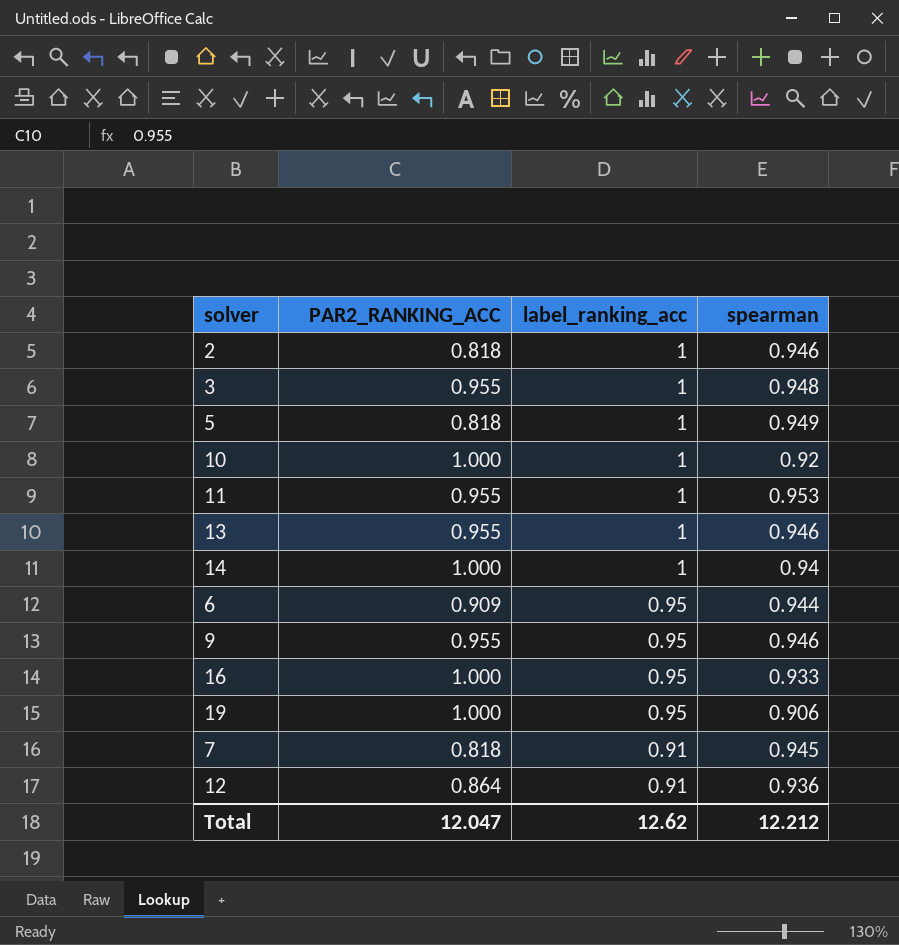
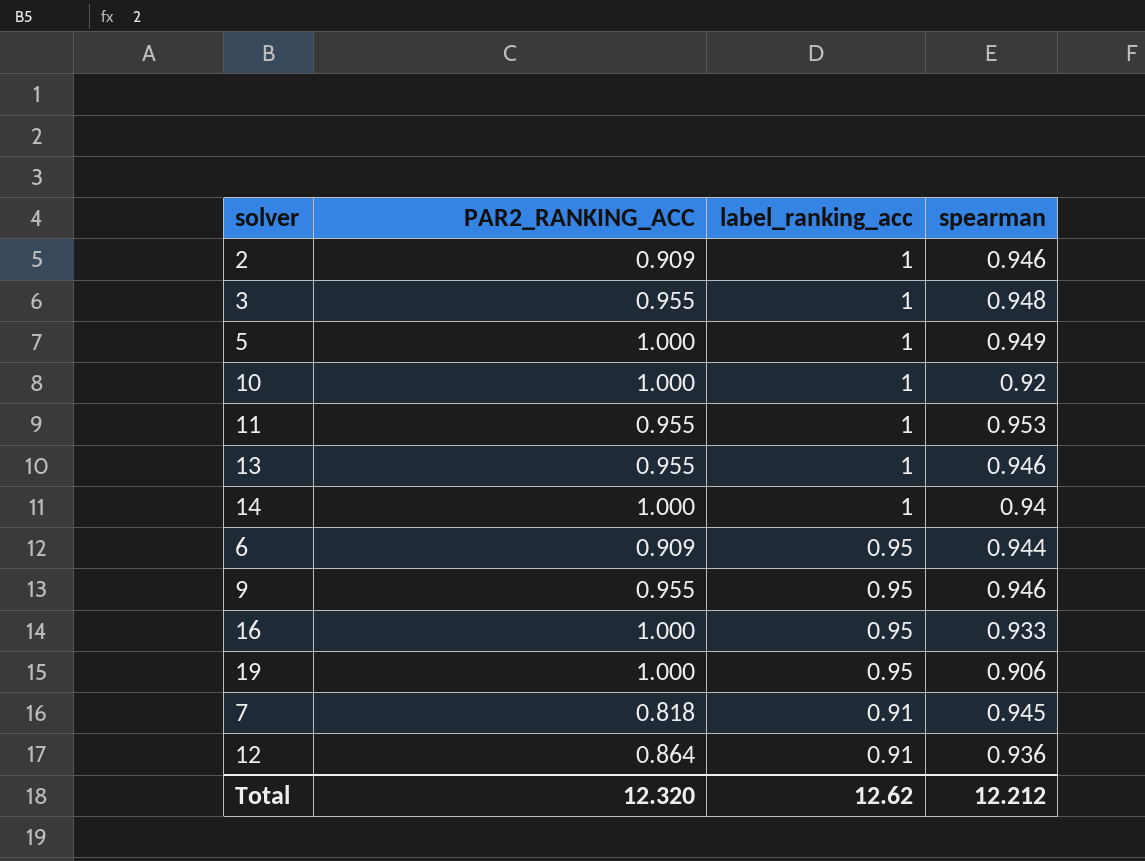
2 | PAR2_RANKING_ACC: 0.818 -> 0.909
5 | PAR2_RANKING_ACC: 0.818 -> 1.000
Total | PAR2_RANKING_ACC: 12.047 -> 12.320

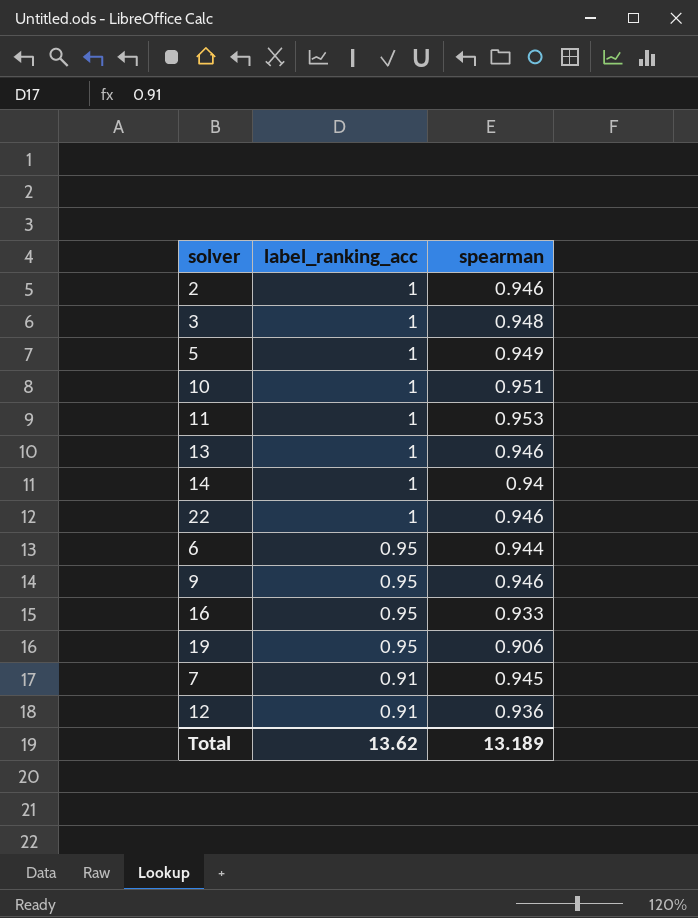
column PAR2_RANKING_ACC | position: 2 -> none
10 | spearman: 0.92 -> 0.951
row 22: none -> 1 | 0.946
Total | label_ranking_acc: 12.62 -> 13.62
Total | spearman: 12.212 -> 13.189

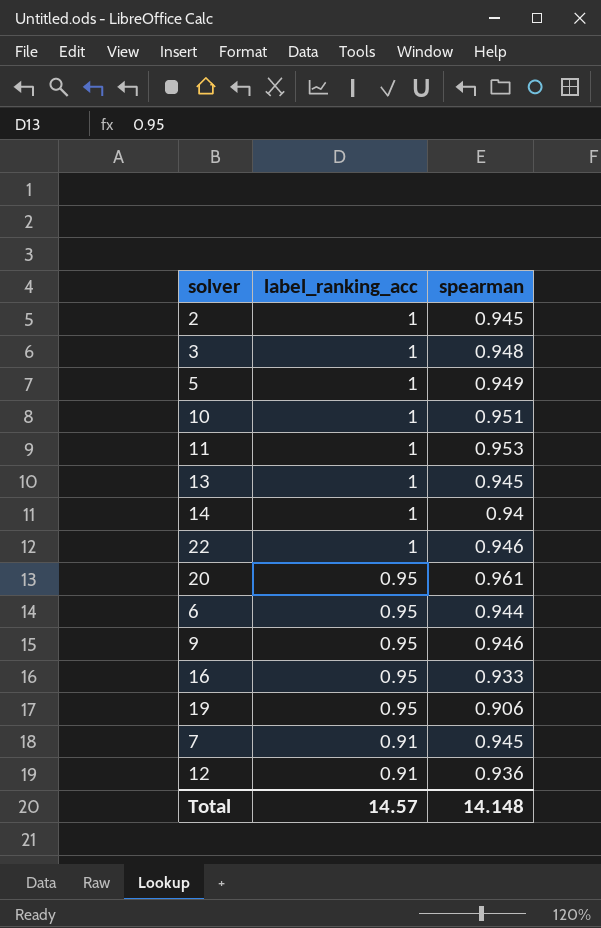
2 | spearman: 0.946 -> 0.945
13 | spearman: 0.946 -> 0.945
row 20: none -> 0.95 | 0.961
Total | label_ranking_acc: 13.62 -> 14.57
Total | spearman: 13.189 -> 14.148

